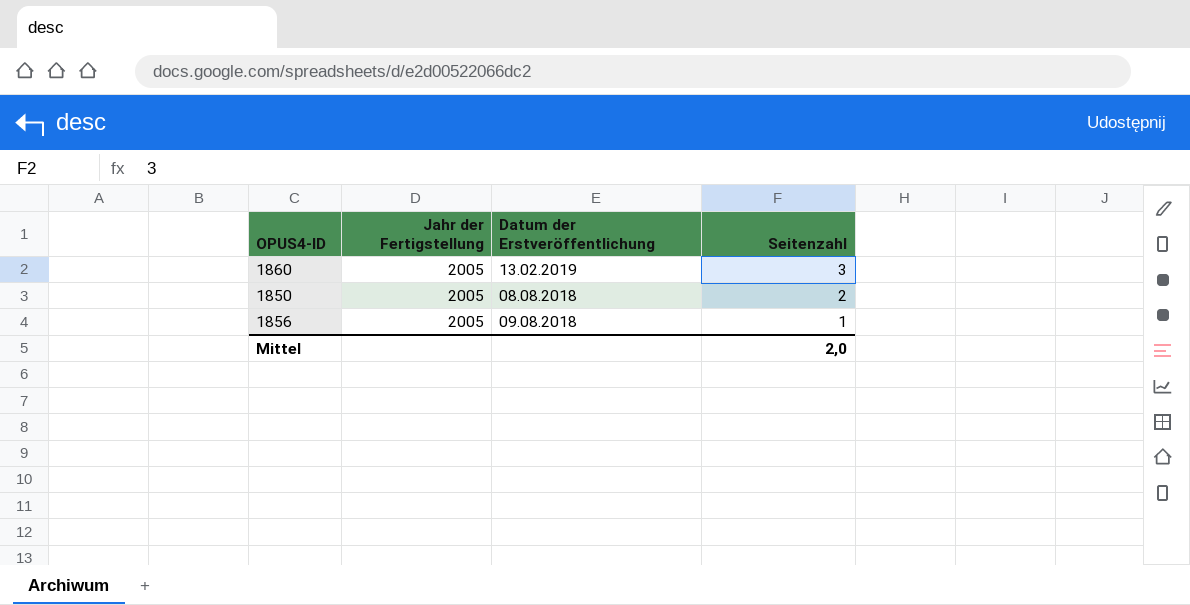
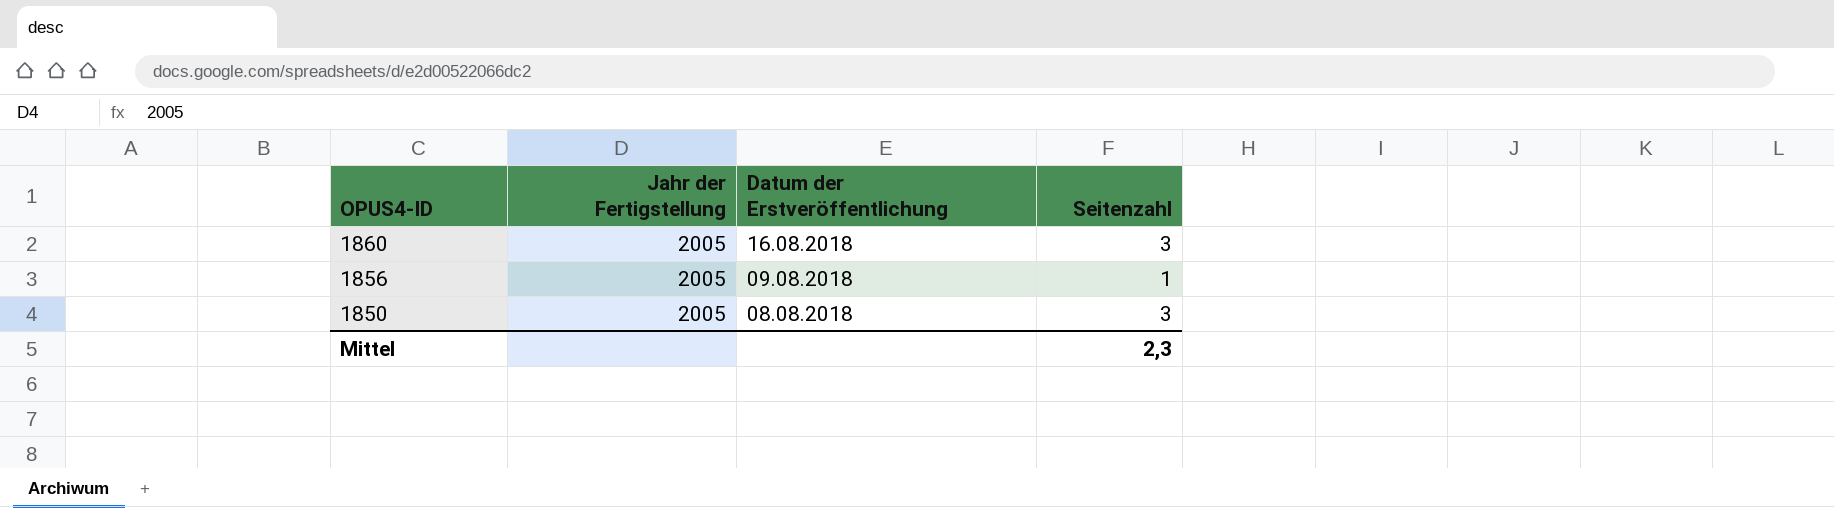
row order: Seitenzahl descending -> OPUS4-ID descending
1860 | Datum der Erstveröffentlichung: 13.02.2019 -> 16.08.2018
1850 | Seitenzahl: 2 -> 3
Mittel | Seitenzahl: 2,0 -> 2,3

